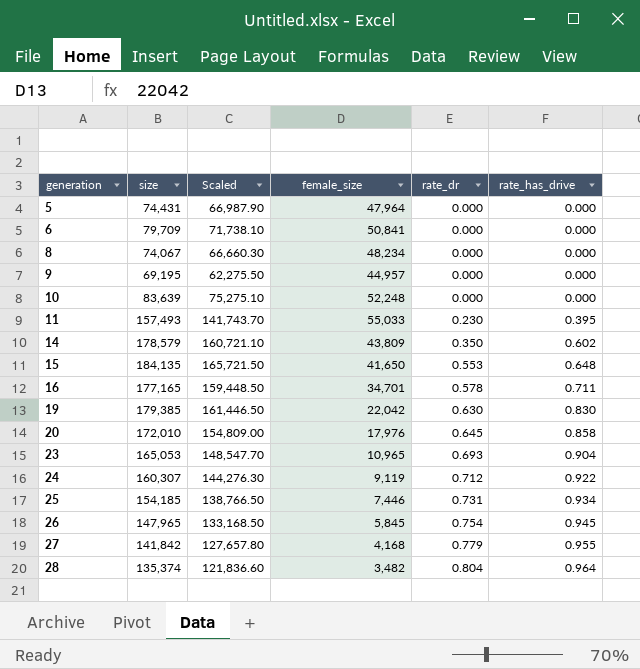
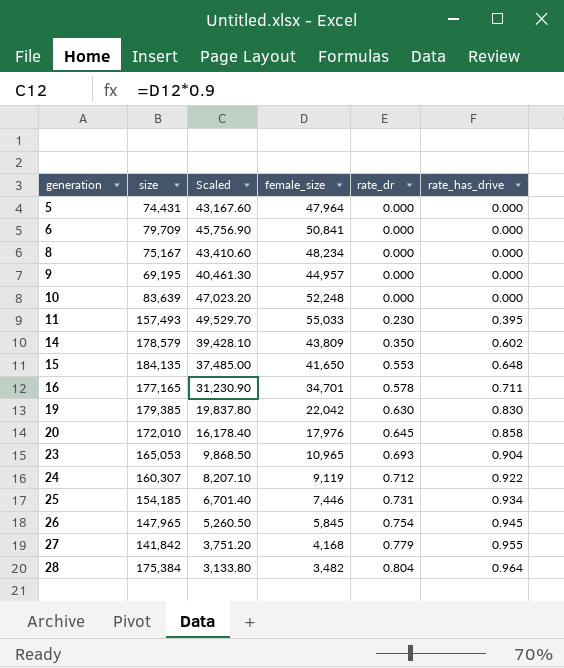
column Scaled | formula: [size] * 0.9 -> [female_size] * 0.9
8 | size: 74,067 -> 75,167
28 | size: 135,374 -> 175,384

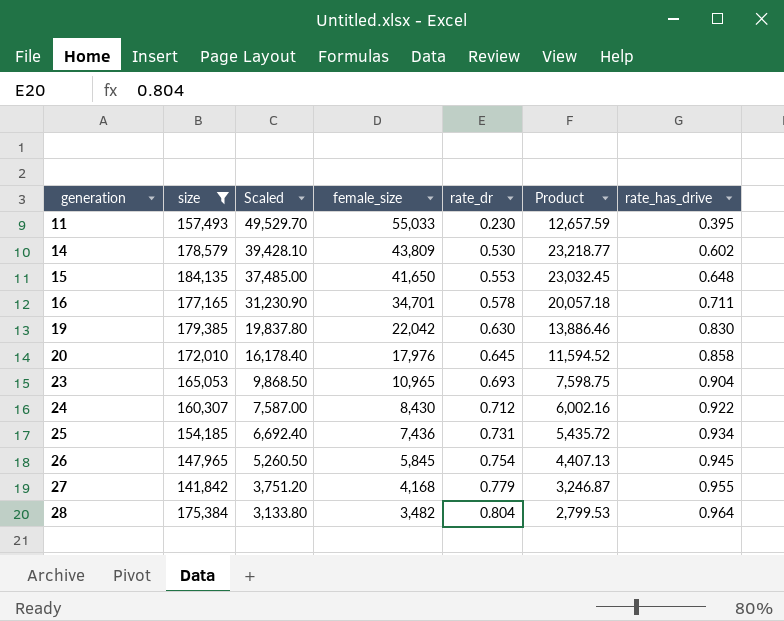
filter: none -> size >= 141,842
column Product | formula: none -> [female_size] * [rate_dr]
14 | rate_dr: 0.350 -> 0.530
24 | Scaled: 8,207.10 -> 7,587.00
24 | female_size: 9,119 -> 8,430
25 | Scaled: 6,701.40 -> 6,692.40
25 | female_size: 7,446 -> 7,436

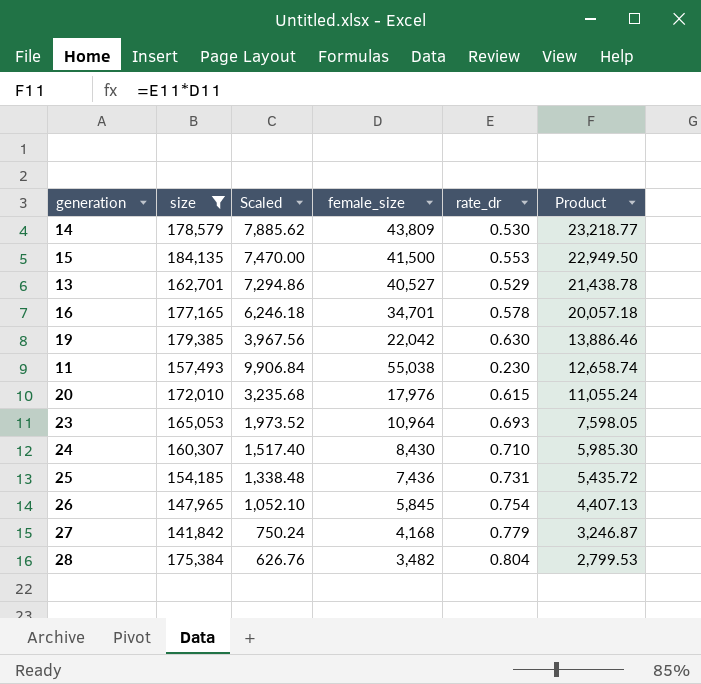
row order: generation ascending -> Product descending
column rate_has_drive | position: 7 -> none
column Scaled | formula: [female_size] * 0.9 -> [female_size] * 0.18
15 | female_size: 41,650 -> 41,500
15 | Product: 23,032.45 -> 22,949.50
row 13: none -> 162,701 | 7,294.86 | 40,527 | 0.529 | 21,438.78
11 | female_size: 55,033 -> 55,038
11 | Product: 12,657.59 -> 12,658.74
20 | rate_dr: 0.645 -> 0.615
20 | Product: 11,594.52 -> 11,055.24
23 | female_size: 10,965 -> 10,964
23 | Product: 7,598.75 -> 7,598.05
24 | rate_dr: 0.712 -> 0.710
24 | Product: 6,002.16 -> 5,985.30

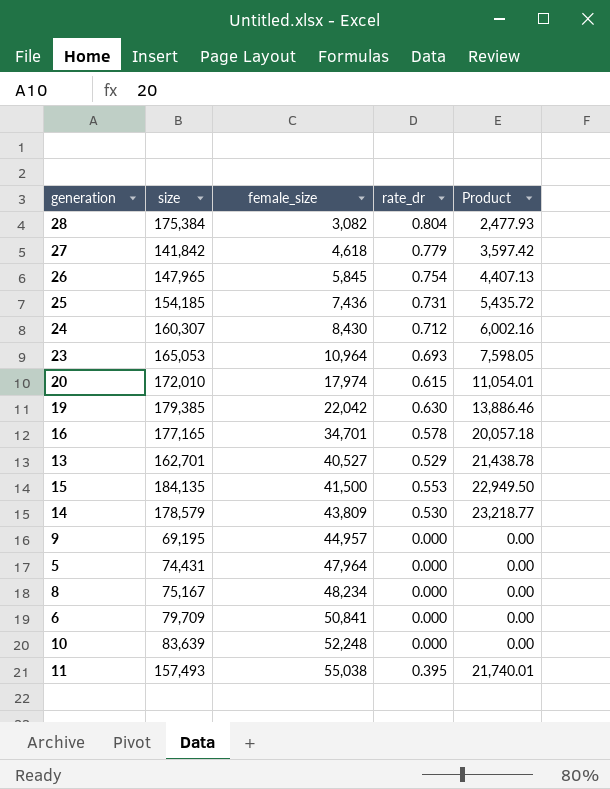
filter: size >= 141,842 -> none
row order: Product descending -> female_size ascending
column Scaled | formula: [female_size] * 0.18 -> none
28 | female_size: 3,482 -> 3,082
28 | Product: 2,799.53 -> 2,477.93
27 | female_size: 4,168 -> 4,618
27 | Product: 3,246.87 -> 3,597.42
24 | rate_dr: 0.710 -> 0.712
24 | Product: 5,985.30 -> 6,002.16
20 | female_size: 17,976 -> 17,974
20 | Product: 11,055.24 -> 11,054.01
11 | rate_dr: 0.230 -> 0.395
11 | Product: 12,658.74 -> 21,740.01

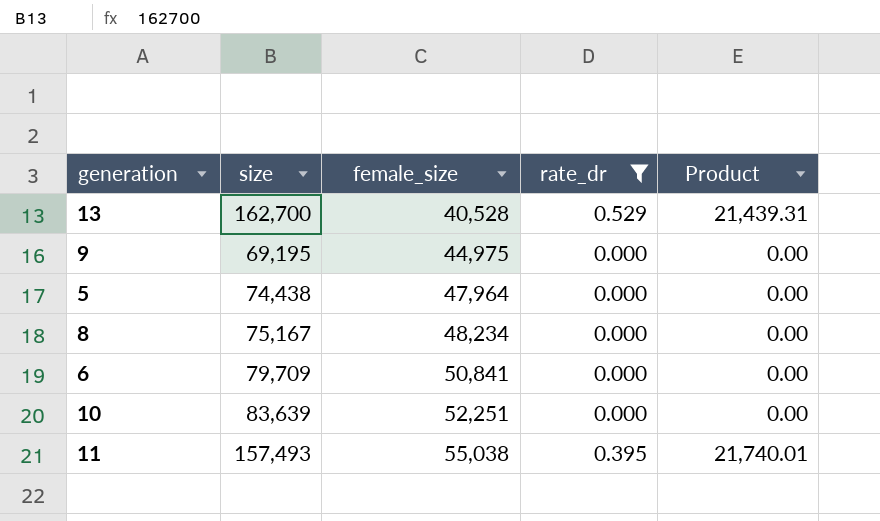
filter: none -> rate_dr <= 0.529
13 | size: 162,701 -> 162,700
13 | female_size: 40,527 -> 40,528
13 | Product: 21,438.78 -> 21,439.31
9 | female_size: 44,957 -> 44,975
5 | size: 74,431 -> 74,438
10 | female_size: 52,248 -> 52,251

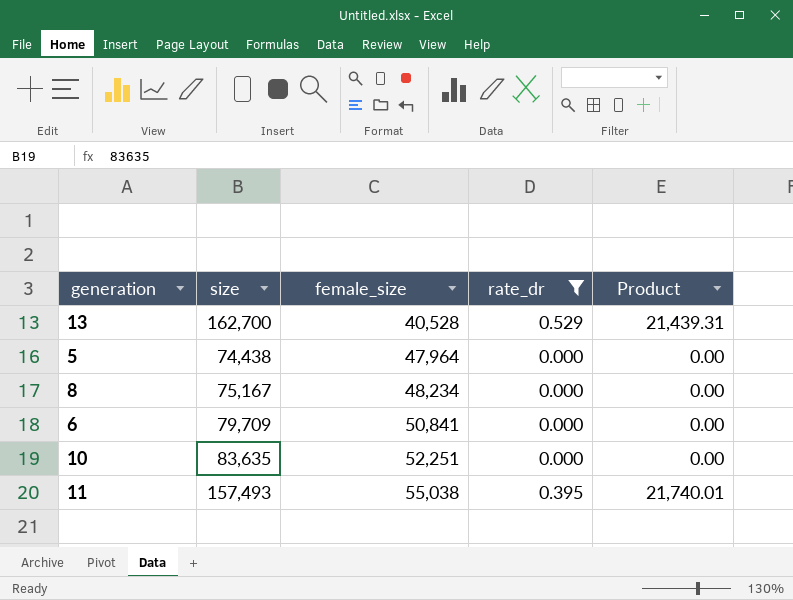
row 9: 69,195 | 44,975 | 0.000 | 0.00 -> none
10 | size: 83,639 -> 83,635

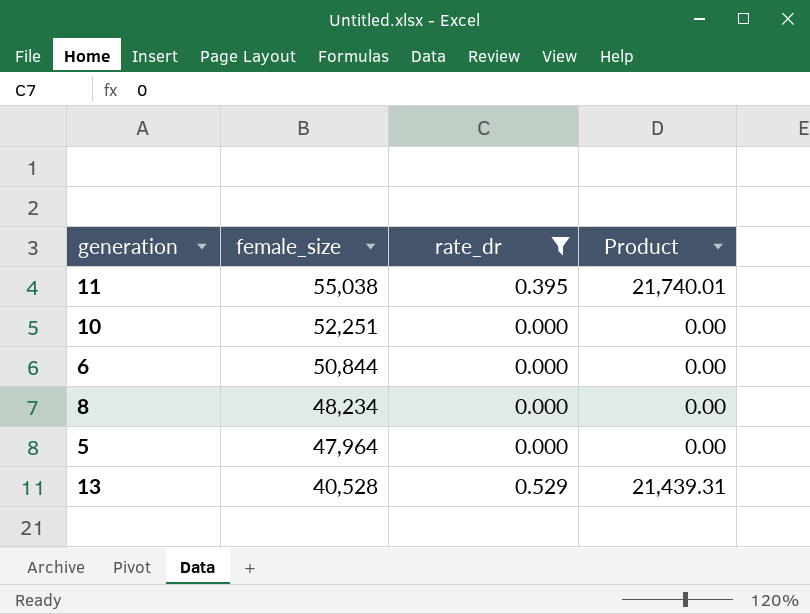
row order: female_size ascending -> female_size descending
column size | position: 2 -> none
6 | female_size: 50,841 -> 50,844

